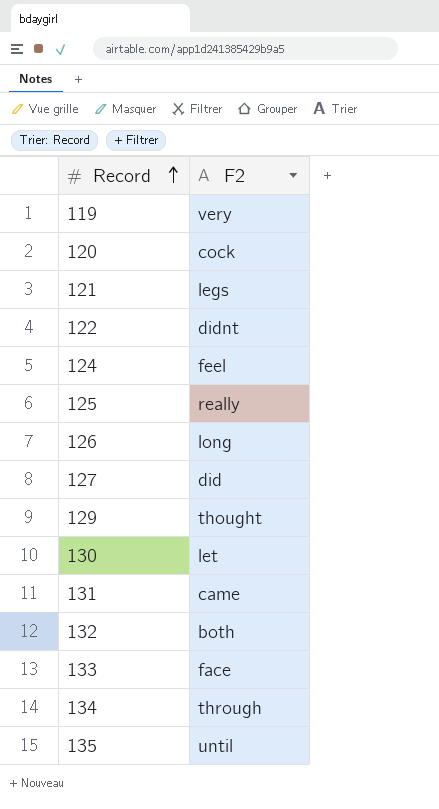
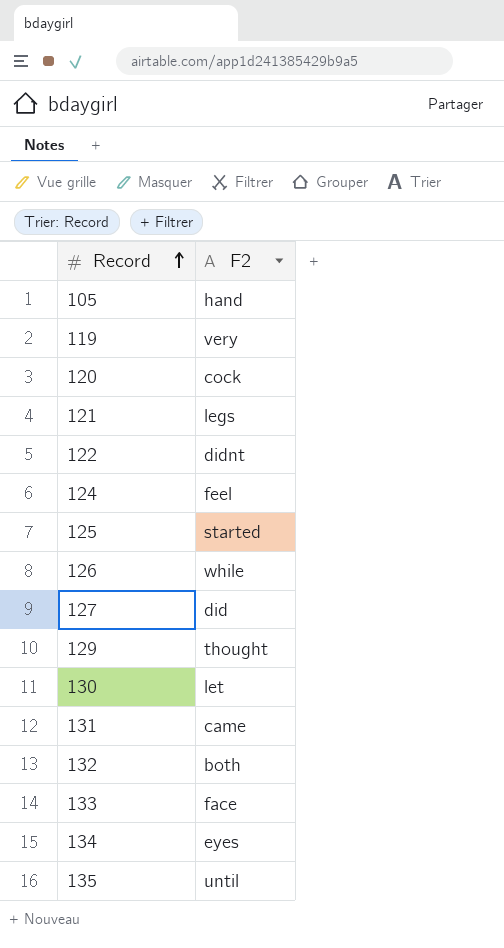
row 105: none -> hand
125 | F2: really -> started
126 | F2: long -> while
134 | F2: through -> eyes

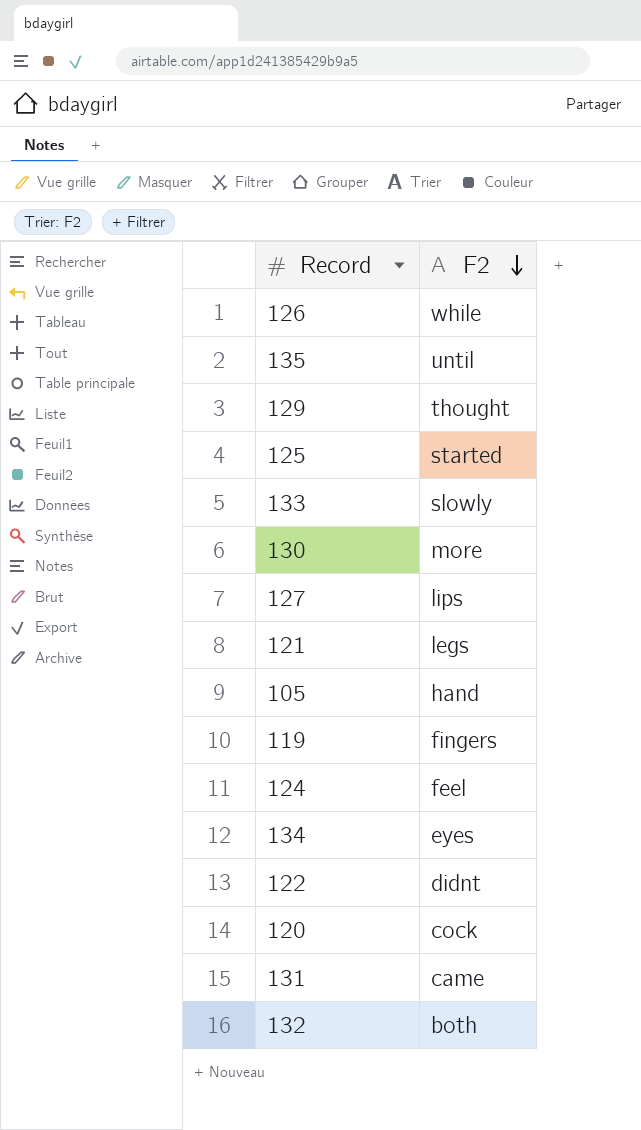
row order: Record ascending -> F2 descending
133 | F2: face -> slowly
130 | F2: let -> more
127 | F2: did -> lips
119 | F2: very -> fingers

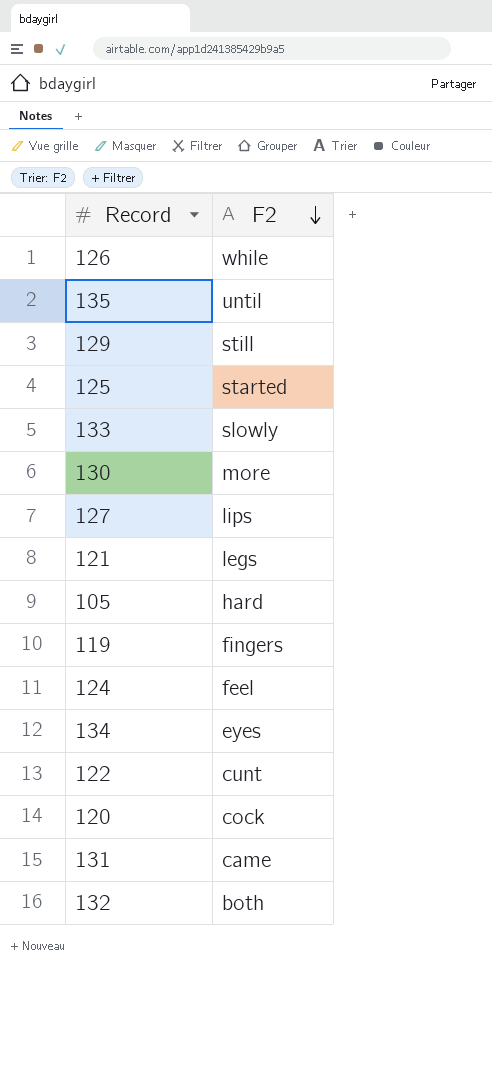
129 | F2: thought -> still
105 | F2: hand -> hard
122 | F2: didnt -> cunt

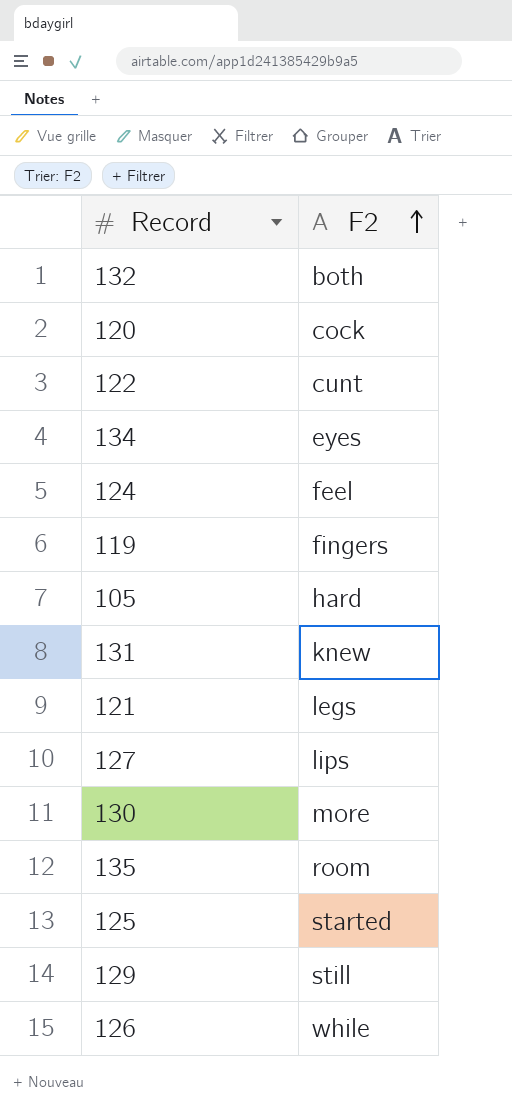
row order: F2 descending -> F2 ascending
row 133: slowly -> none
131 | F2: came -> knew
135 | F2: until -> room

